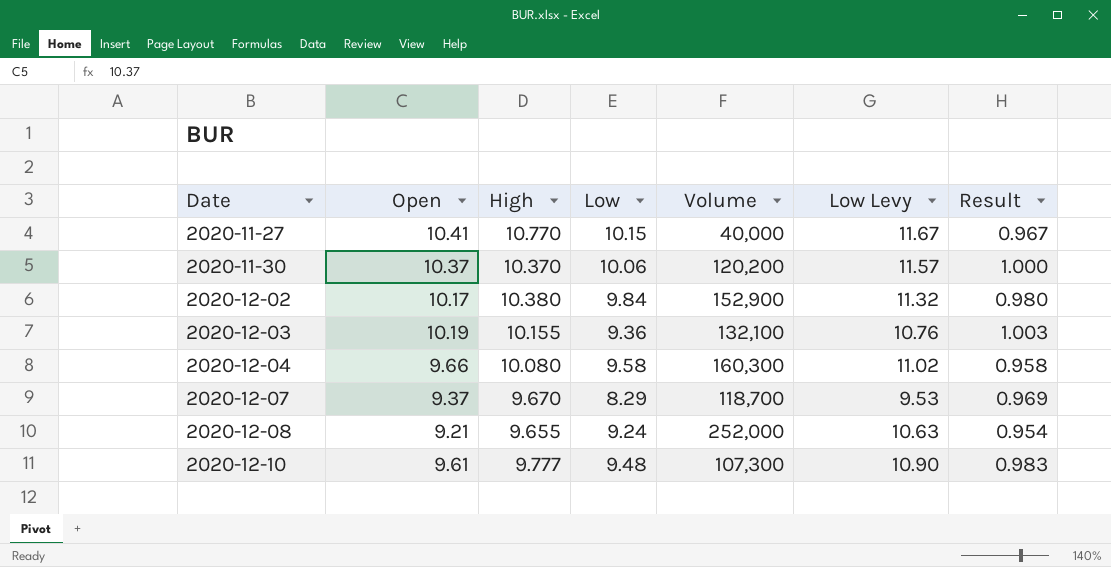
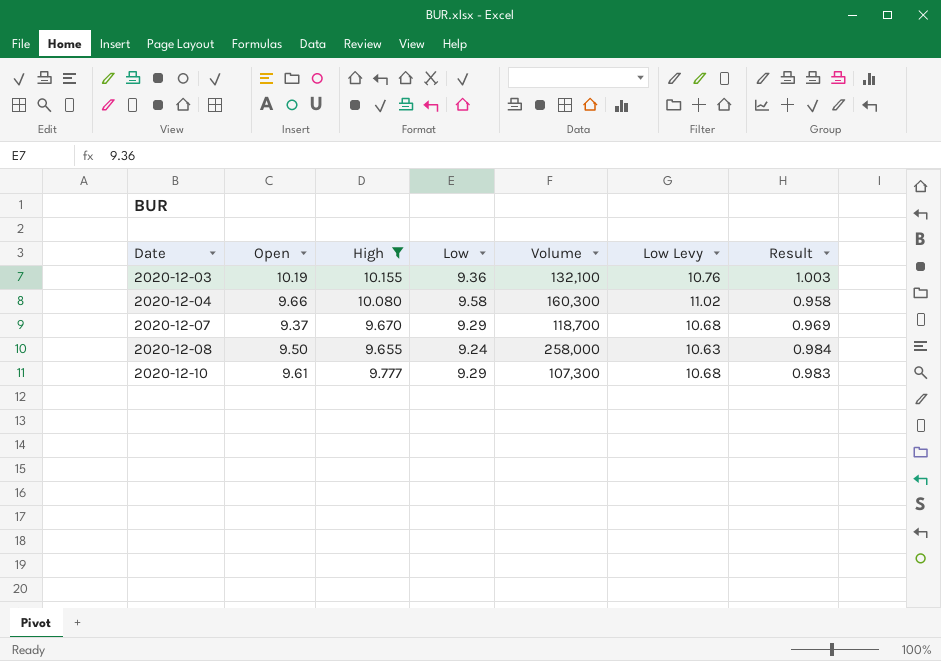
filter: none -> High <= 10.155
2020-12-07 | Low: 8.29 -> 9.29
2020-12-07 | Low Levy: 9.53 -> 10.68
2020-12-08 | Open: 9.21 -> 9.50
2020-12-08 | Volume: 252,000 -> 258,000
2020-12-08 | Result: 0.954 -> 0.984
2020-12-10 | Low: 9.48 -> 9.29
2020-12-10 | Low Levy: 10.90 -> 10.68

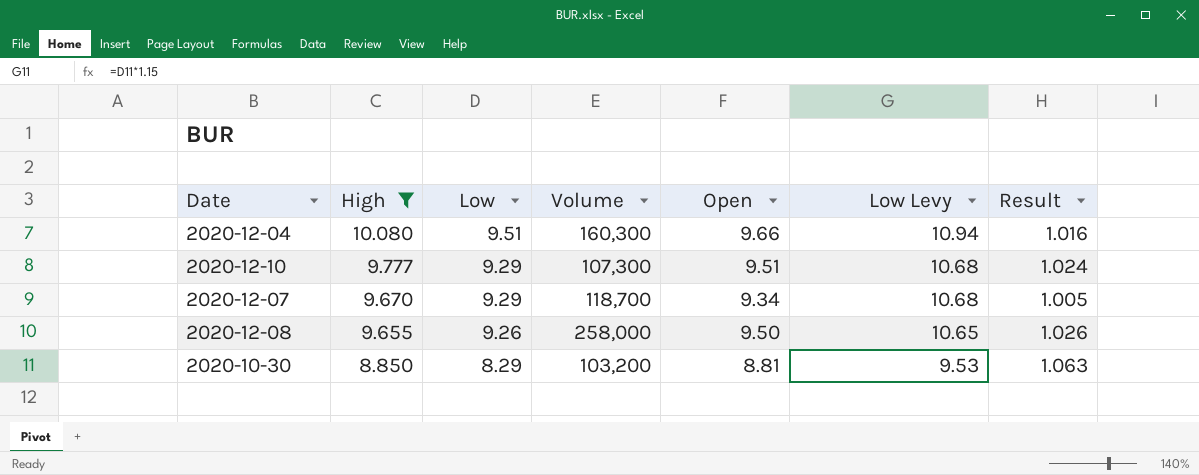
row order: Date ascending -> High descending
column Open | position: 2 -> 5
column Result | formula: [Open] / [High] -> [Open] / [Low]
row 2020-12-03: 10.19 | 10.155 | 9.36 | 132,100 | 10.76 | 1.003 -> none
2020-12-04 | Low: 9.58 -> 9.51
2020-12-04 | Low Levy: 11.02 -> 10.94
2020-12-10 | Open: 9.61 -> 9.51
2020-12-07 | Open: 9.37 -> 9.34
2020-12-08 | Low: 9.24 -> 9.26
2020-12-08 | Low Levy: 10.63 -> 10.65
row 2020-10-30: none -> 8.850 | 8.29 | 103,200 | 8.81 | 9.53 | 1.063

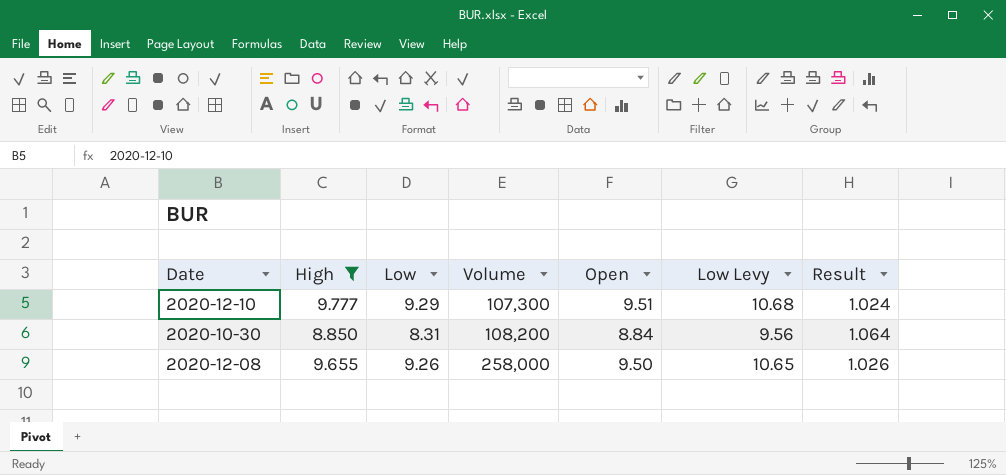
row order: High descending -> Volume ascending
row 2020-12-04: 10.080 | 9.51 | 160,300 | 9.66 | 10.94 | 1.016 -> none
row 2020-12-07: 9.670 | 9.29 | 118,700 | 9.34 | 10.68 | 1.005 -> none
2020-10-30 | Low: 8.29 -> 8.31
2020-10-30 | Volume: 103,200 -> 108,200
2020-10-30 | Open: 8.81 -> 8.84
2020-10-30 | Low Levy: 9.53 -> 9.56
2020-10-30 | Result: 1.063 -> 1.064

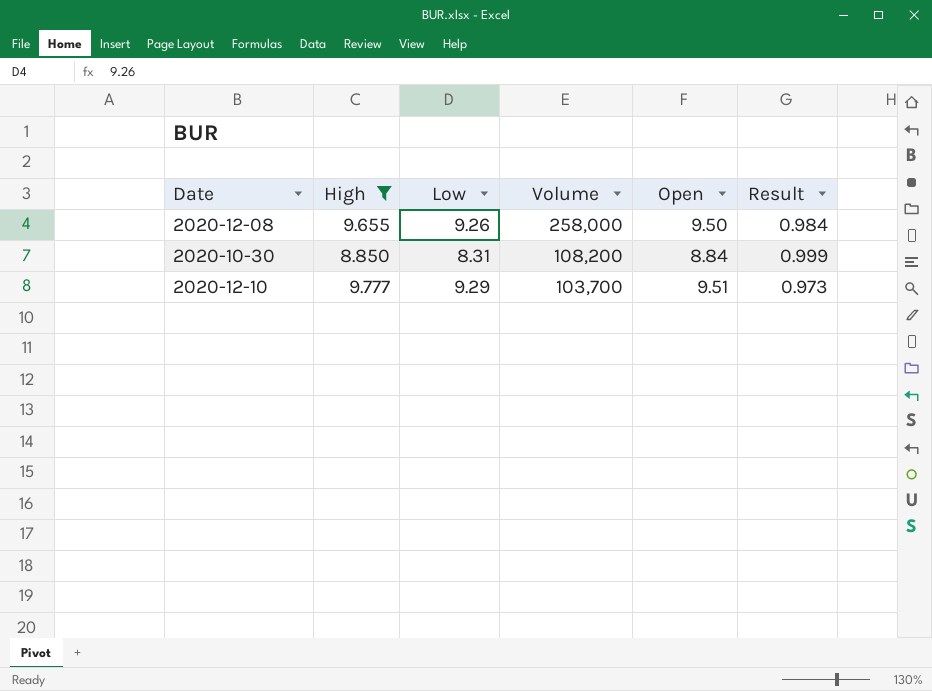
row order: Volume ascending -> Volume descending
column Low Levy | formula: [Low] * 1.15 -> none
column Result | formula: [Open] / [Low] -> [Open] / [High]
2020-12-10 | Volume: 107,300 -> 103,700

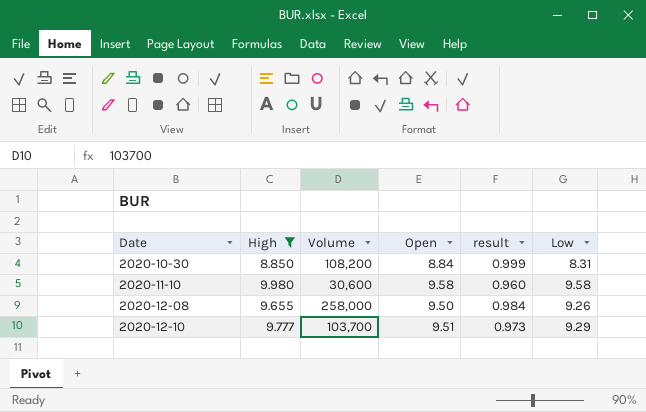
row order: Volume descending -> Date ascending
column name: Result -> result
column Low | position: 3 -> 6
row 2020-11-10: none -> 9.980 | 30,600 | 9.58 | 0.960 | 9.58

